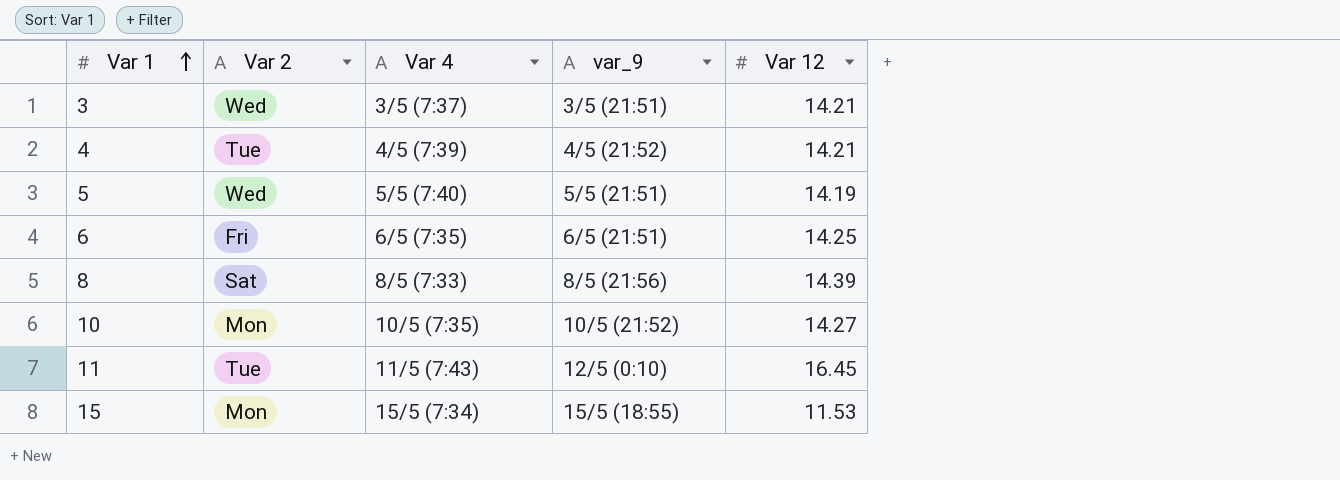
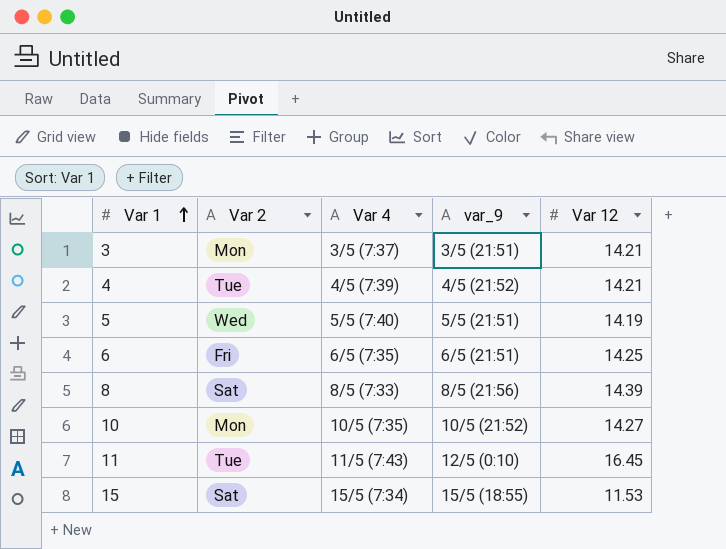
3 | Var 2: Wed -> Mon
15 | Var 2: Mon -> Sat

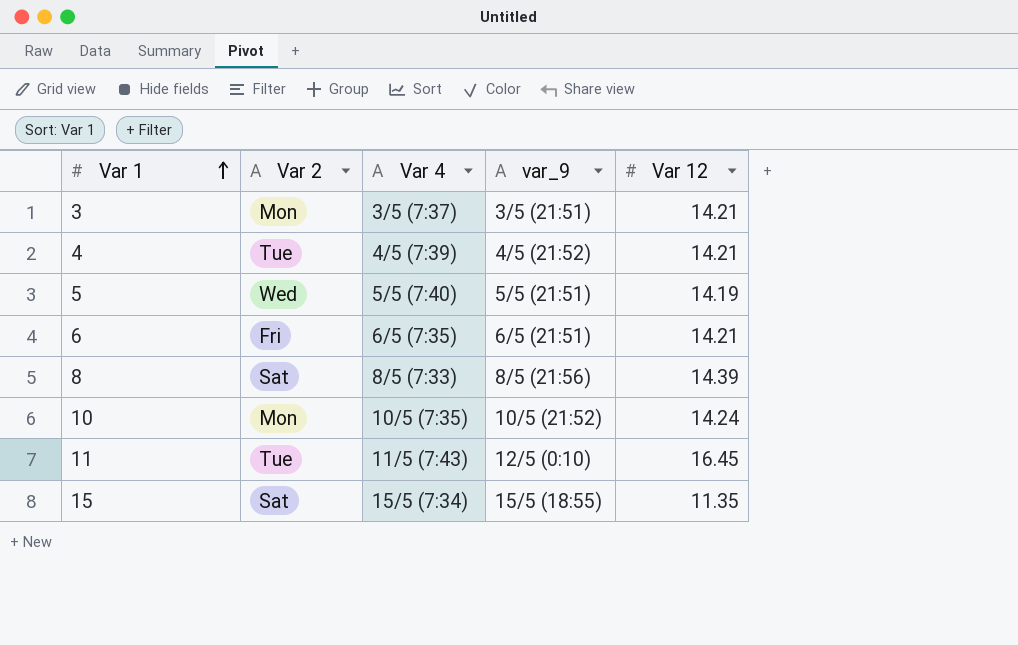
6 | Var 12: 14.25 -> 14.21
10 | Var 12: 14.27 -> 14.24
15 | Var 12: 11.53 -> 11.35

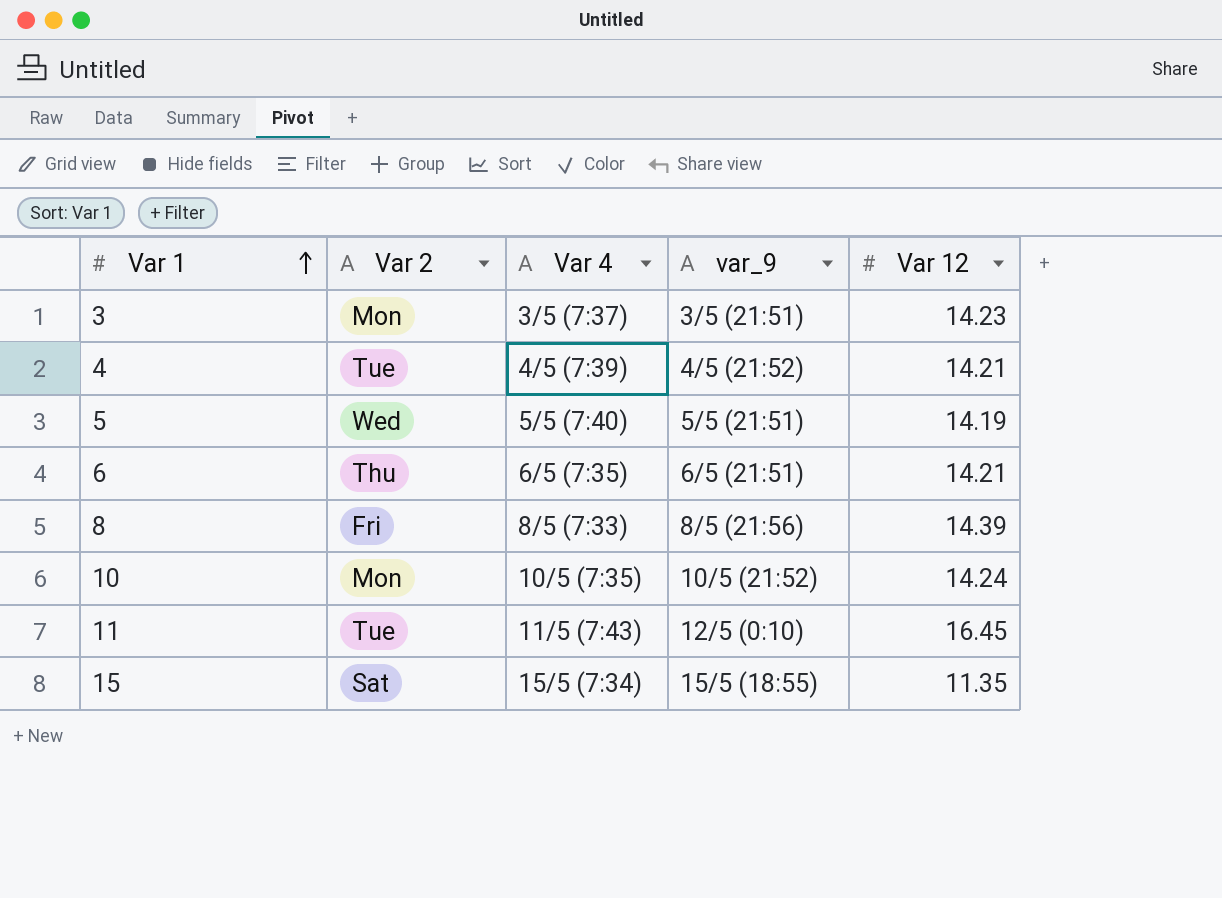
3 | Var 12: 14.21 -> 14.23
6 | Var 2: Fri -> Thu
8 | Var 2: Sat -> Fri

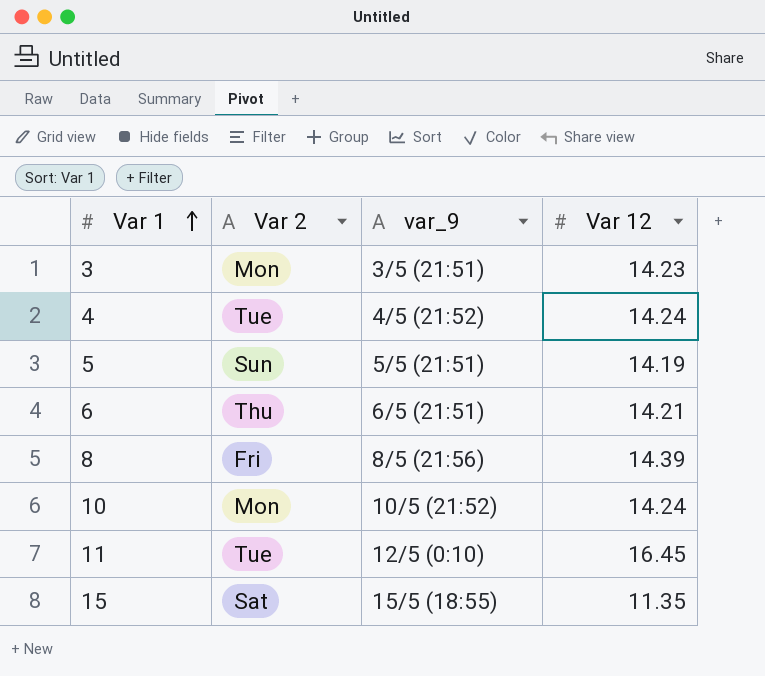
column Var 4 | position: 3 -> none
4 | Var 12: 14.21 -> 14.24
5 | Var 2: Wed -> Sun

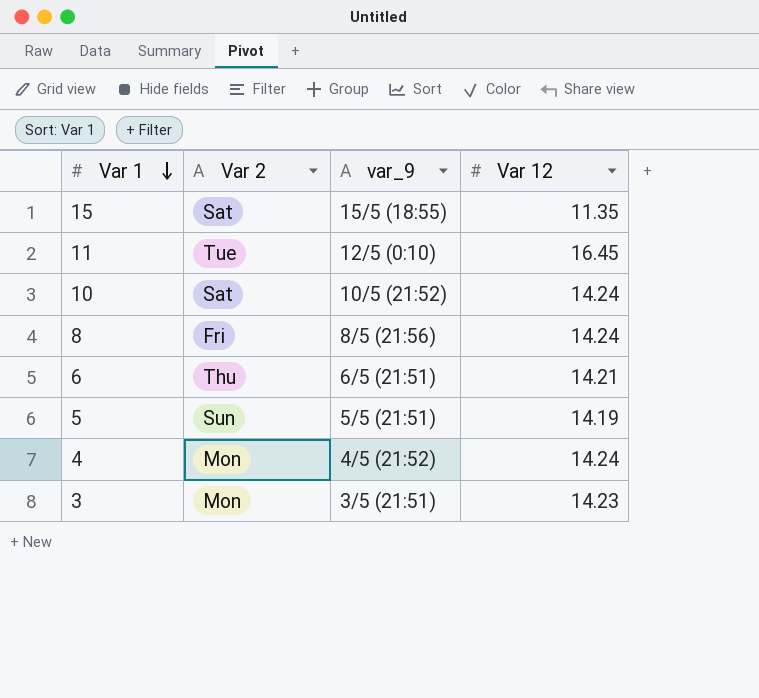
row order: Var 1 ascending -> Var 1 descending
10 | Var 2: Mon -> Sat
8 | Var 12: 14.39 -> 14.24
4 | Var 2: Tue -> Mon

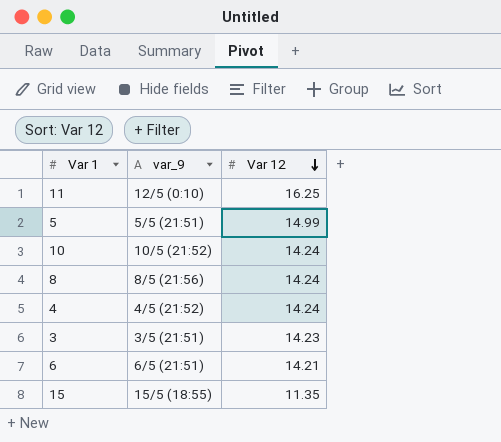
row order: Var 1 descending -> Var 12 descending
column Var 2 | position: 2 -> none
11 | Var 12: 16.45 -> 16.25
5 | Var 12: 14.19 -> 14.99

